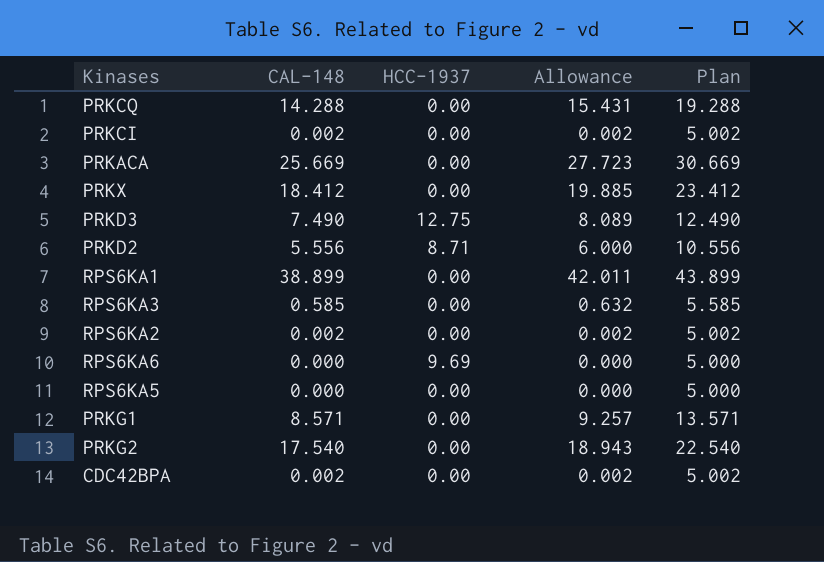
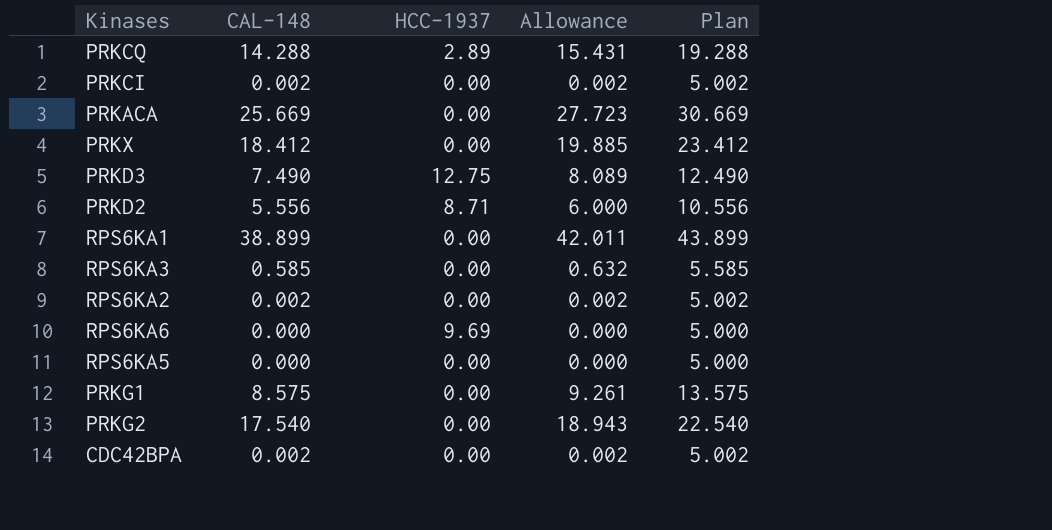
PRKCQ | HCC-1937: 0.00 -> 2.89
PRKG1 | CAL-148: 8.571 -> 8.575
PRKG1 | Allowance: 9.257 -> 9.261
PRKG1 | Plan: 13.571 -> 13.575

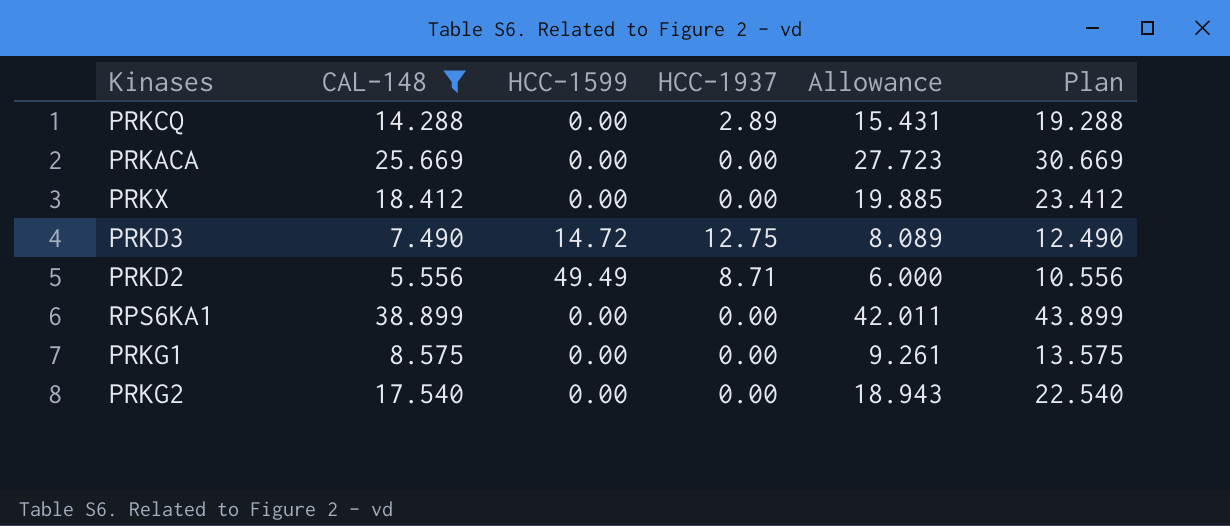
filter: none -> CAL-148 >= 5.556
column HCC-1599 | position: none -> 3

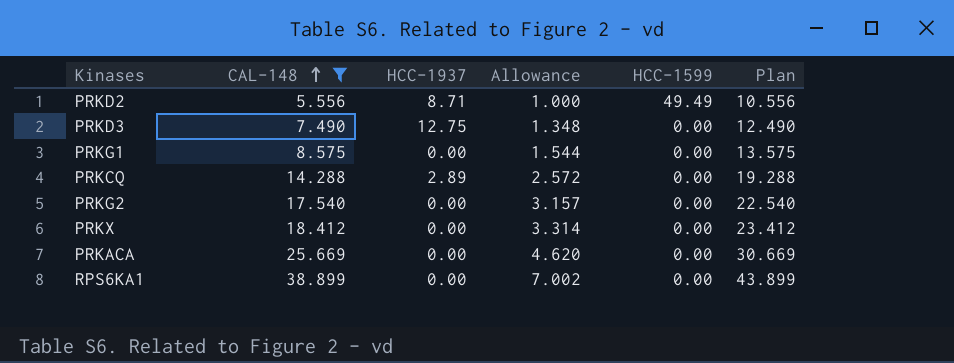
row order: none -> CAL-148 ascending
column Allowance | formula: [CAL-148] * 1.08 -> [CAL-148] * 0.18
column HCC-1599 | position: 3 -> 5
PRKD3 | HCC-1599: 14.72 -> 0.00

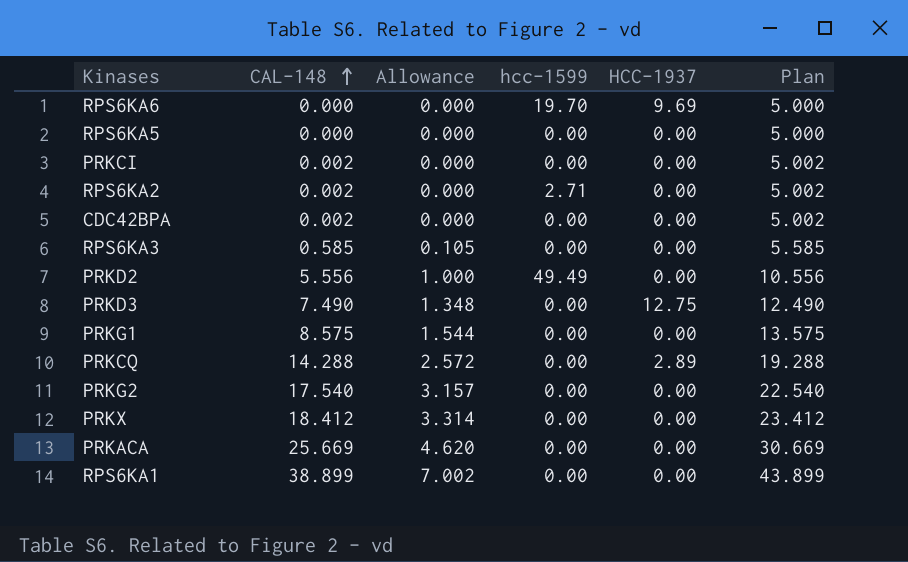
filter: CAL-148 >= 5.556 -> none
column name: HCC-1599 -> hcc-1599
column HCC-1937 | position: 3 -> 5
PRKD2 | HCC-1937: 8.71 -> 0.00

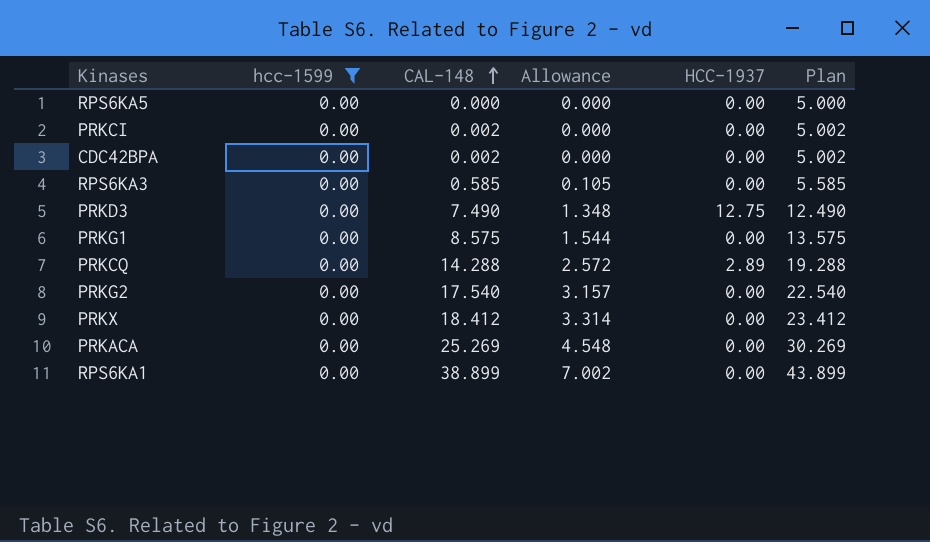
filter: none -> hcc-1599 = 0.00
column hcc-1599 | position: 4 -> 2
PRKACA | CAL-148: 25.669 -> 25.269
PRKACA | Allowance: 4.620 -> 4.548
PRKACA | Plan: 30.669 -> 30.269

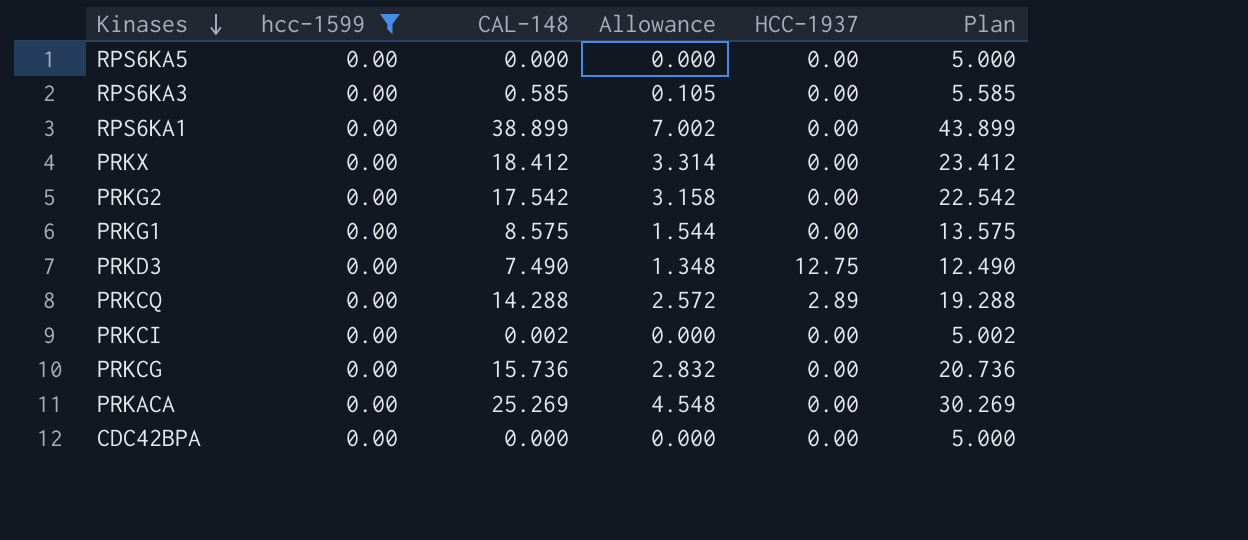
row order: CAL-148 ascending -> Kinases descending
PRKG2 | CAL-148: 17.540 -> 17.542
PRKG2 | Allowance: 3.157 -> 3.158
PRKG2 | Plan: 22.540 -> 22.542
row PRKCG: none -> 0.00 | 15.736 | 2.832 | 0.00 | 20.736
CDC42BPA | CAL-148: 0.002 -> 0.000
CDC42BPA | Plan: 5.002 -> 5.000

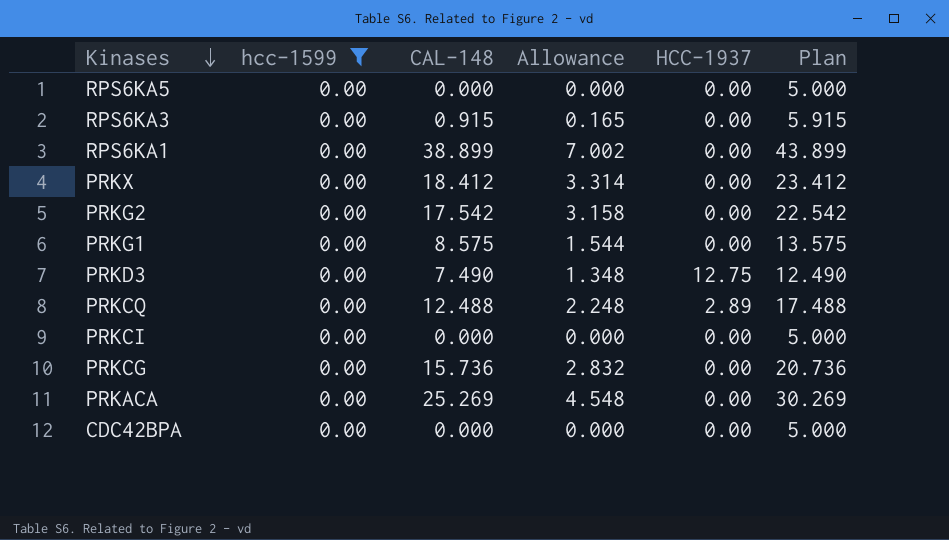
RPS6KA3 | CAL-148: 0.585 -> 0.915
RPS6KA3 | Allowance: 0.105 -> 0.165
RPS6KA3 | Plan: 5.585 -> 5.915
PRKCQ | CAL-148: 14.288 -> 12.488
PRKCQ | Allowance: 2.572 -> 2.248
PRKCQ | Plan: 19.288 -> 17.488
PRKCI | CAL-148: 0.002 -> 0.000
PRKCI | Plan: 5.002 -> 5.000

